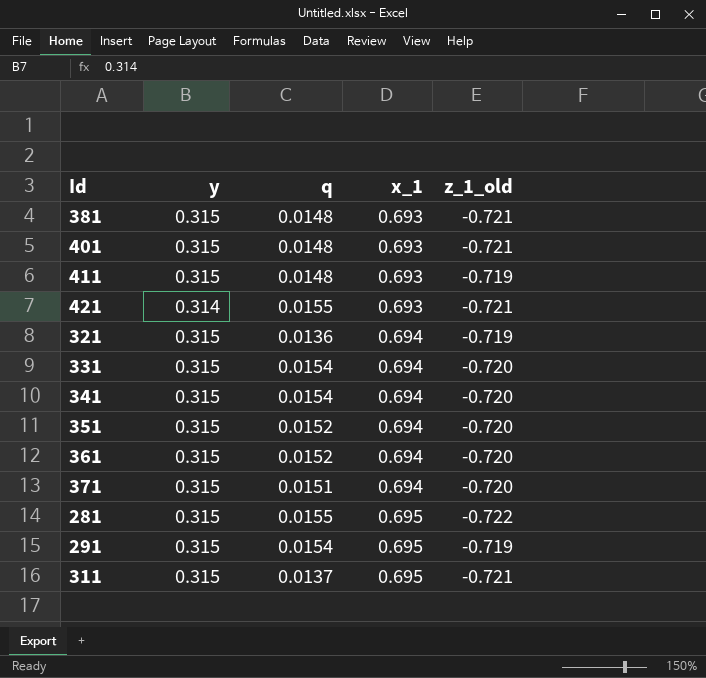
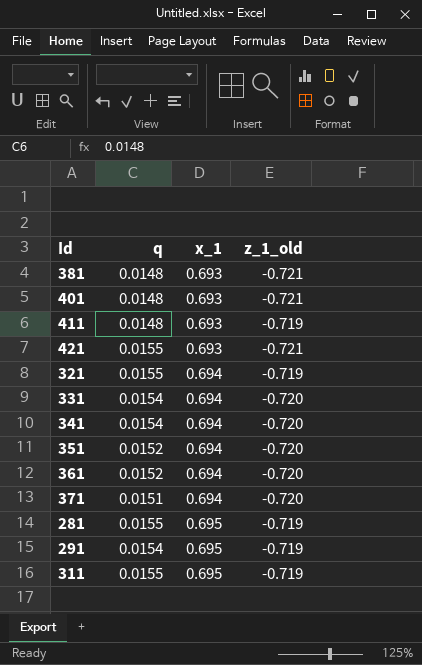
column y | position: 2 -> none
321 | q: 0.0136 -> 0.0155
281 | z_1_old: -0.722 -> -0.719
311 | q: 0.0137 -> 0.0155
311 | z_1_old: -0.721 -> -0.719

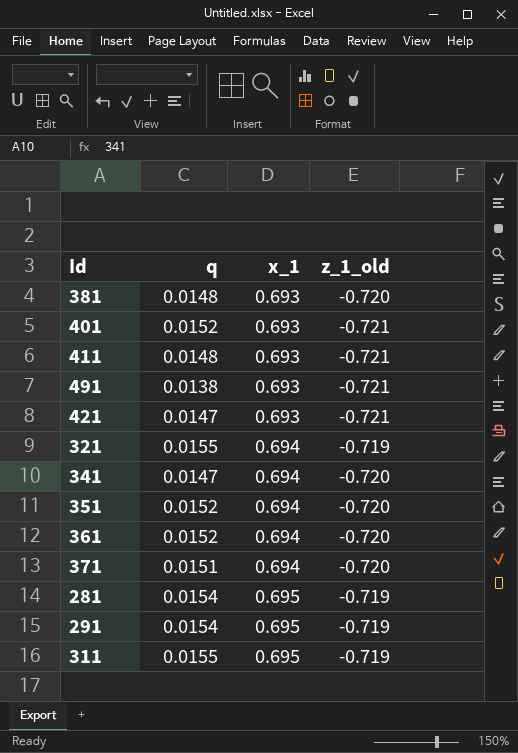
row 331: 0.0154 | 0.694 | -0.720 -> none
381 | z_1_old: -0.721 -> -0.720
401 | q: 0.0148 -> 0.0152
411 | z_1_old: -0.719 -> -0.721
row 491: none -> 0.0138 | 0.693 | -0.721
421 | q: 0.0155 -> 0.0147
341 | q: 0.0154 -> 0.0147
281 | q: 0.0155 -> 0.0154

